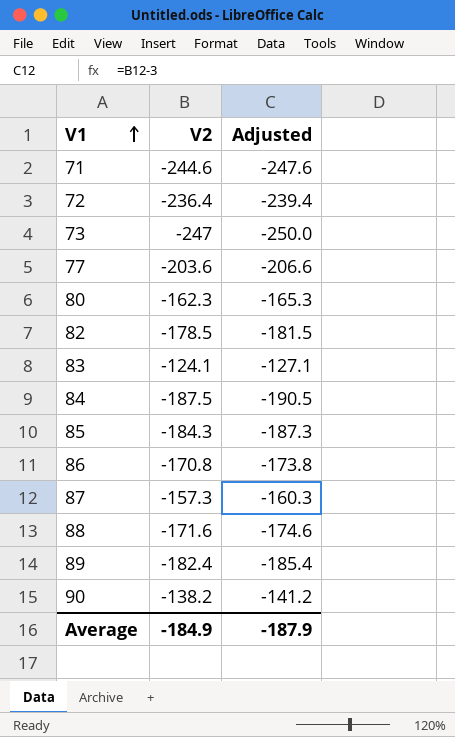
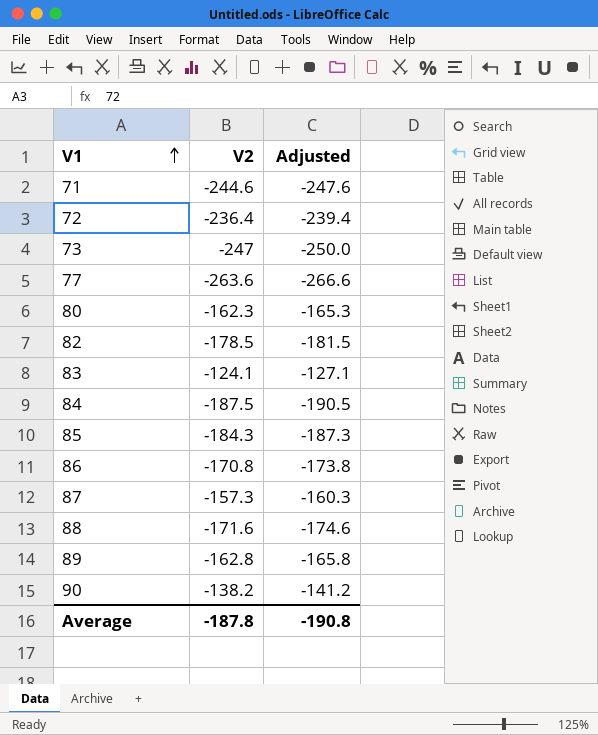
77 | V2: -203.6 -> -263.6
77 | Adjusted: -206.6 -> -266.6
89 | V2: -182.4 -> -162.8
89 | Adjusted: -185.4 -> -165.8
Average | V2: -184.9 -> -187.8
Average | Adjusted: -187.9 -> -190.8

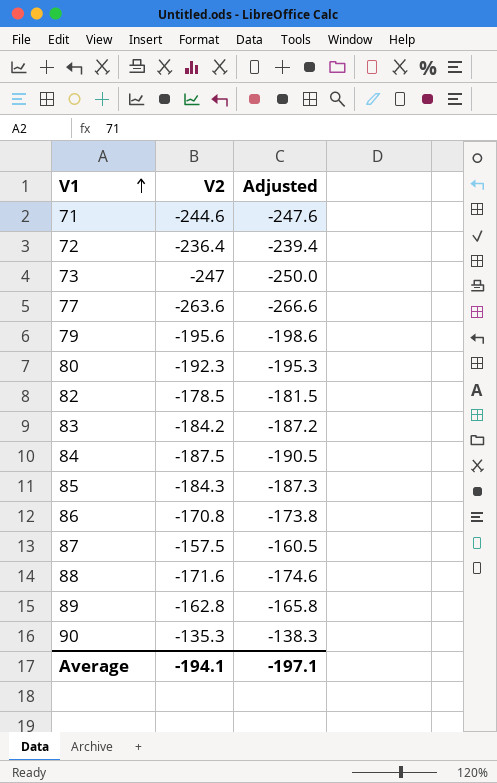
row 79: none -> -195.6 | -198.6
80 | V2: -162.3 -> -192.3
80 | Adjusted: -165.3 -> -195.3
83 | V2: -124.1 -> -184.2
83 | Adjusted: -127.1 -> -187.2
87 | V2: -157.3 -> -157.5
87 | Adjusted: -160.3 -> -160.5
90 | V2: -138.2 -> -135.3
90 | Adjusted: -141.2 -> -138.3
Average | V2: -187.8 -> -194.1
Average | Adjusted: -190.8 -> -197.1

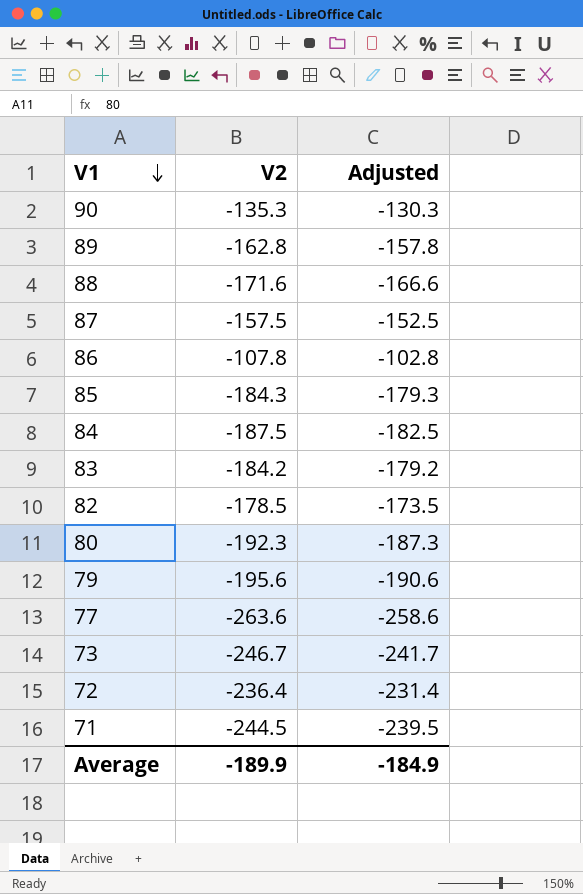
row order: V1 ascending -> V1 descending
column Adjusted | formula: [V2] - 3 -> [V2] + 5
86 | V2: -170.8 -> -107.8
73 | V2: -247 -> -246.7
71 | V2: -244.6 -> -244.5
Average | V2: -194.1 -> -189.9
Average | Adjusted: -197.1 -> -184.9

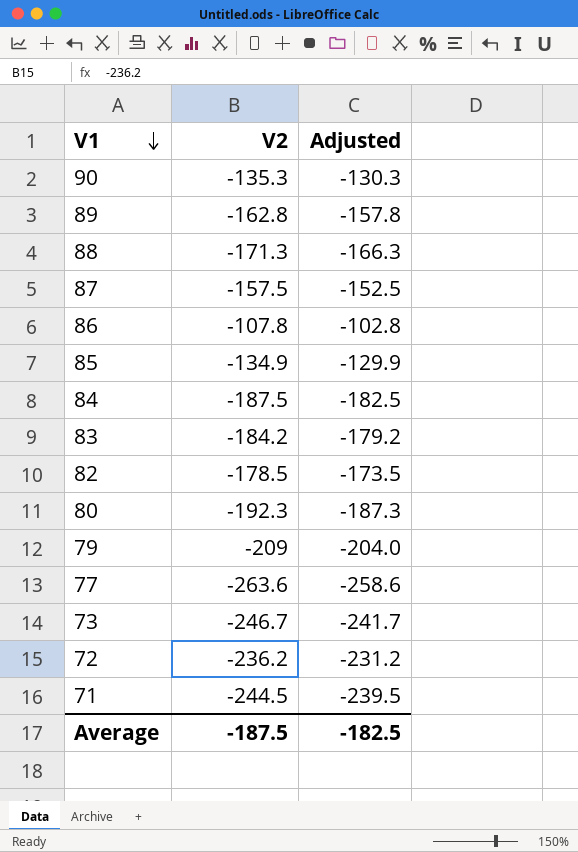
88 | V2: -171.6 -> -171.3
88 | Adjusted: -166.6 -> -166.3
85 | V2: -184.3 -> -134.9
85 | Adjusted: -179.3 -> -129.9
79 | V2: -195.6 -> -209
79 | Adjusted: -190.6 -> -204.0
72 | V2: -236.4 -> -236.2
72 | Adjusted: -231.4 -> -231.2
Average | V2: -189.9 -> -187.5
Average | Adjusted: -184.9 -> -182.5

